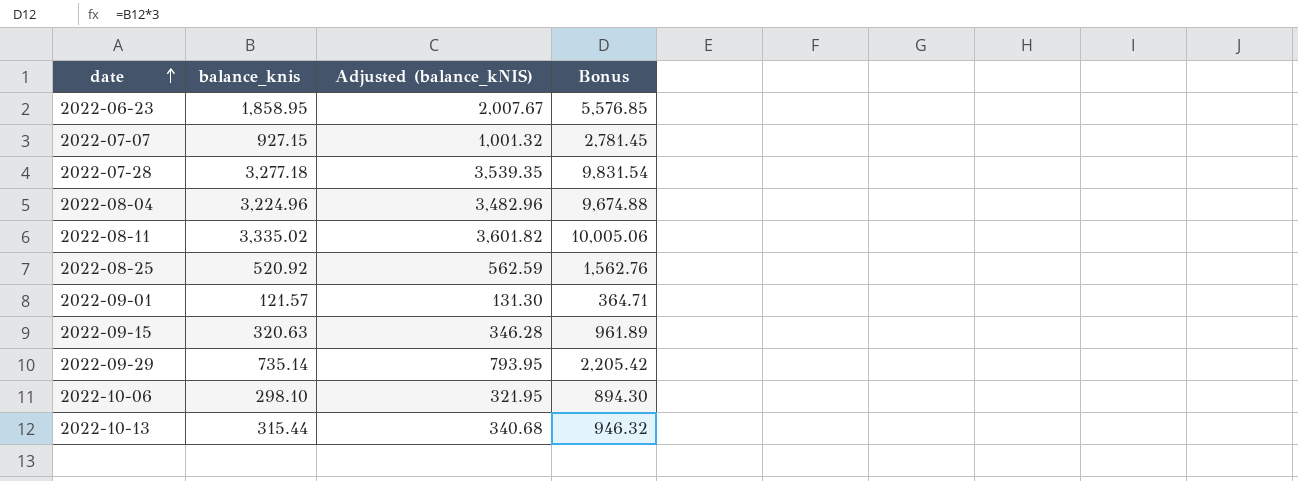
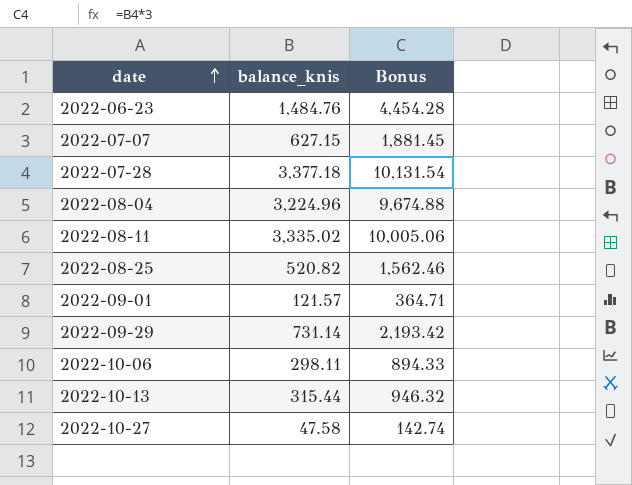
column Adjusted (balance_kNIS) | formula: [balance_knis] * 1.08 -> none
row 2022-09-15: 320.63 | 346.28 | 961.89 -> none
2022-06-23 | balance_knis: 1,858.95 -> 1,484.76
2022-06-23 | Bonus: 5,576.85 -> 4,454.28
2022-07-07 | balance_knis: 927.15 -> 627.15
2022-07-07 | Bonus: 2,781.45 -> 1,881.45
2022-07-28 | balance_knis: 3,277.18 -> 3,377.18
2022-07-28 | Bonus: 9,831.54 -> 10,131.54
2022-08-25 | balance_knis: 520.92 -> 520.82
2022-08-25 | Bonus: 1,562.76 -> 1,562.46
2022-09-29 | balance_knis: 735.14 -> 731.14
2022-09-29 | Bonus: 2,205.42 -> 2,193.42
2022-10-06 | balance_knis: 298.10 -> 298.11
2022-10-06 | Bonus: 894.30 -> 894.33
row 2022-10-27: none -> 47.58 | 142.74

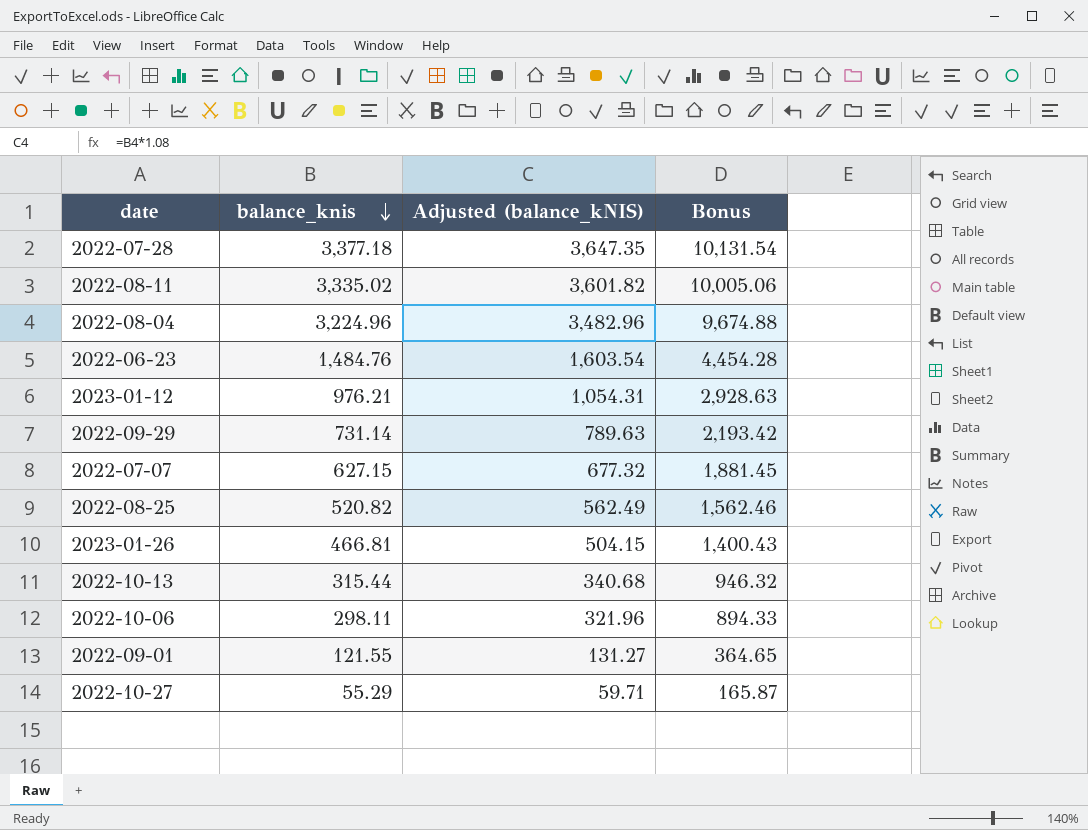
row order: date ascending -> balance_knis descending
column Adjusted (balance_kNIS) | formula: none -> [balance_knis] * 1.08
row 2023-01-12: none -> 976.21 | 1,054.31 | 2,928.63
row 2023-01-26: none -> 466.81 | 504.15 | 1,400.43
2022-09-01 | balance_knis: 121.57 -> 121.55
2022-09-01 | Bonus: 364.71 -> 364.65
2022-10-27 | balance_knis: 47.58 -> 55.29
2022-10-27 | Bonus: 142.74 -> 165.87

